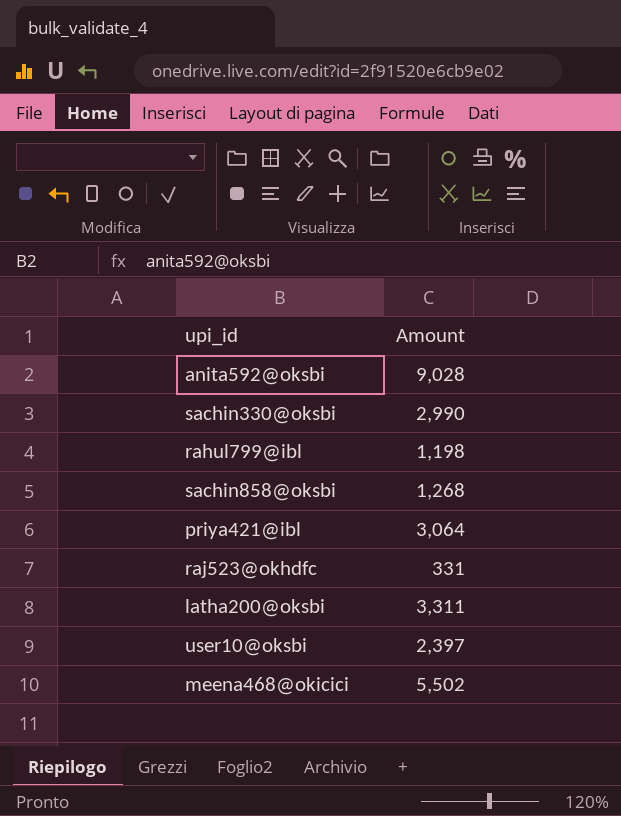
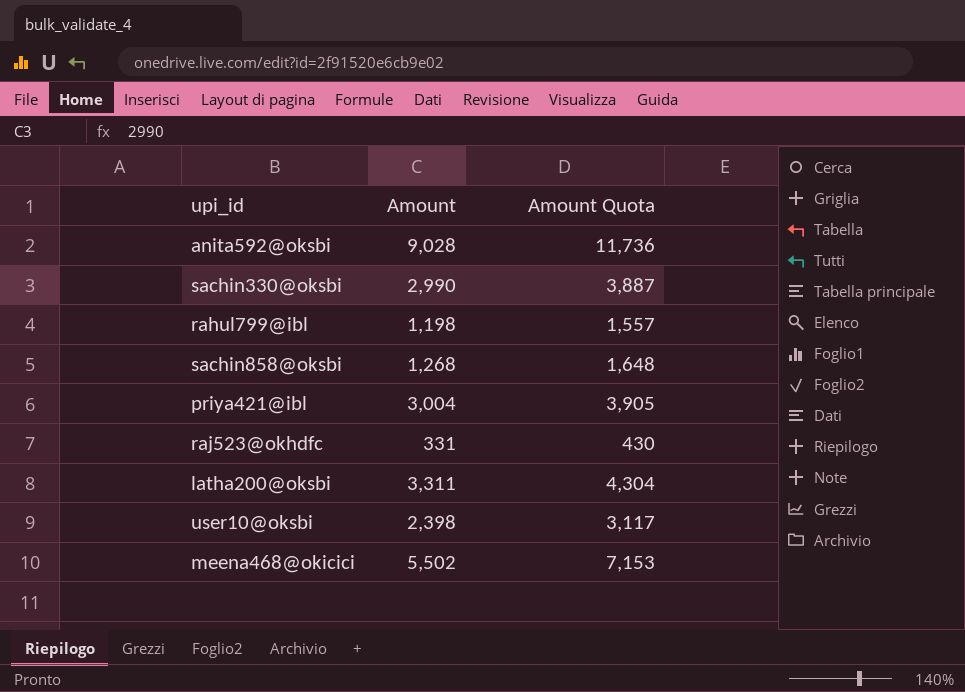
column Amount Quota | formula: none -> [Amount] * 1.3
priya421@ibl | Amount: 3,064 -> 3,004
user10@oksbi | Amount: 2,397 -> 2,398

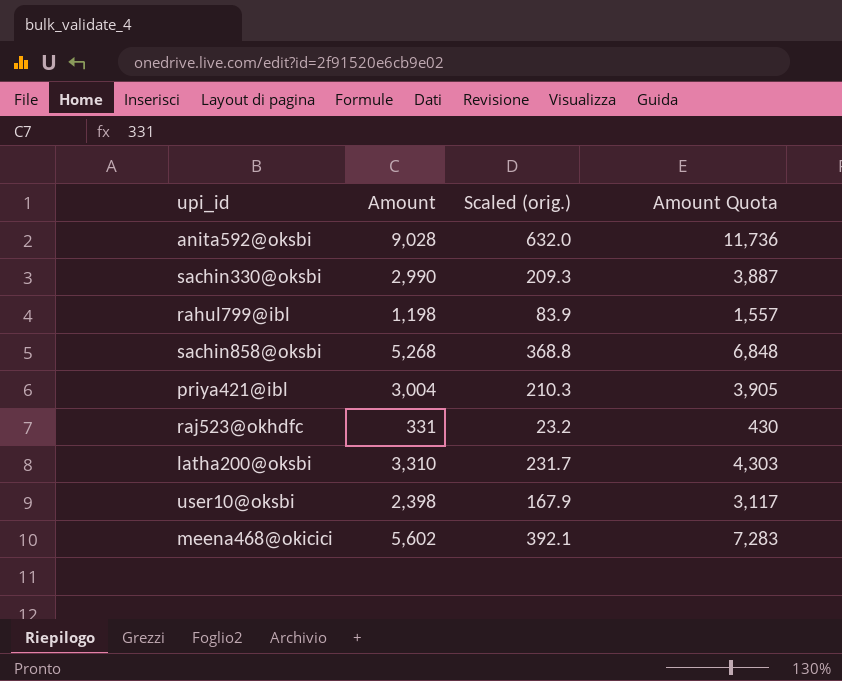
column Scaled (orig.) | formula: none -> [Amount] * 0.07
sachin858@oksbi | Amount: 1,268 -> 5,268
sachin858@oksbi | Amount Quota: 1,648 -> 6,848
latha200@oksbi | Amount: 3,311 -> 3,310
latha200@oksbi | Amount Quota: 4,304 -> 4,303
meena468@okicici | Amount: 5,502 -> 5,602
meena468@okicici | Amount Quota: 7,153 -> 7,283

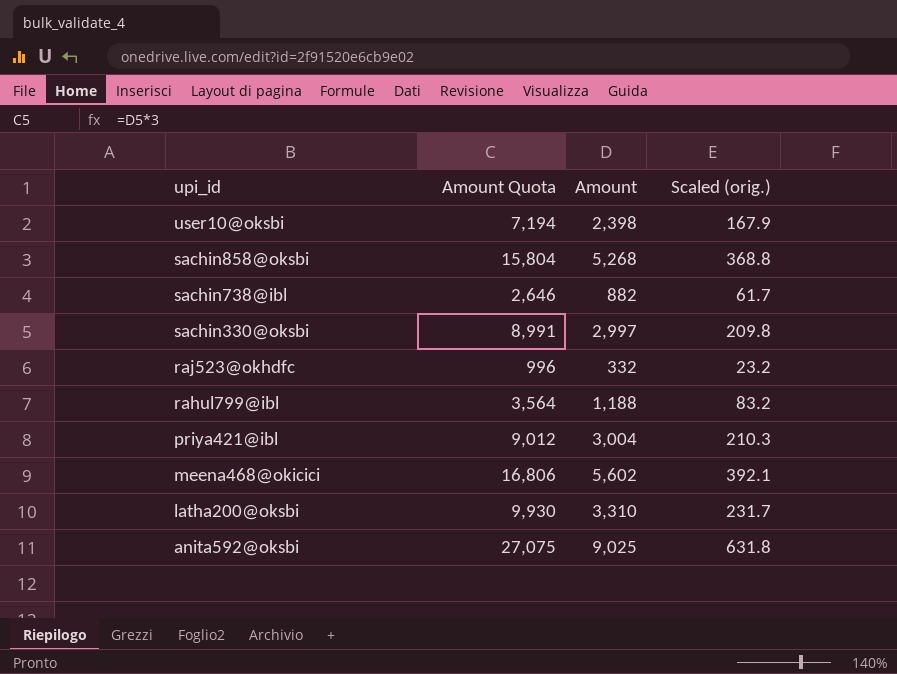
row order: none -> upi_id descending
column Amount Quota | formula: [Amount] * 1.3 -> [Amount] * 3
column Amount Quota | position: 4 -> 2
row sachin738@ibl: none -> 2,646 | 882 | 61.7
sachin330@oksbi | Amount: 2,990 -> 2,997
sachin330@oksbi | Scaled (orig.): 209.3 -> 209.8
raj523@okhdfc | Amount: 331 -> 332
rahul799@ibl | Amount: 1,198 -> 1,188
rahul799@ibl | Scaled (orig.): 83.9 -> 83.2
anita592@oksbi | Amount: 9,028 -> 9,025
anita592@oksbi | Scaled (orig.): 632.0 -> 631.8

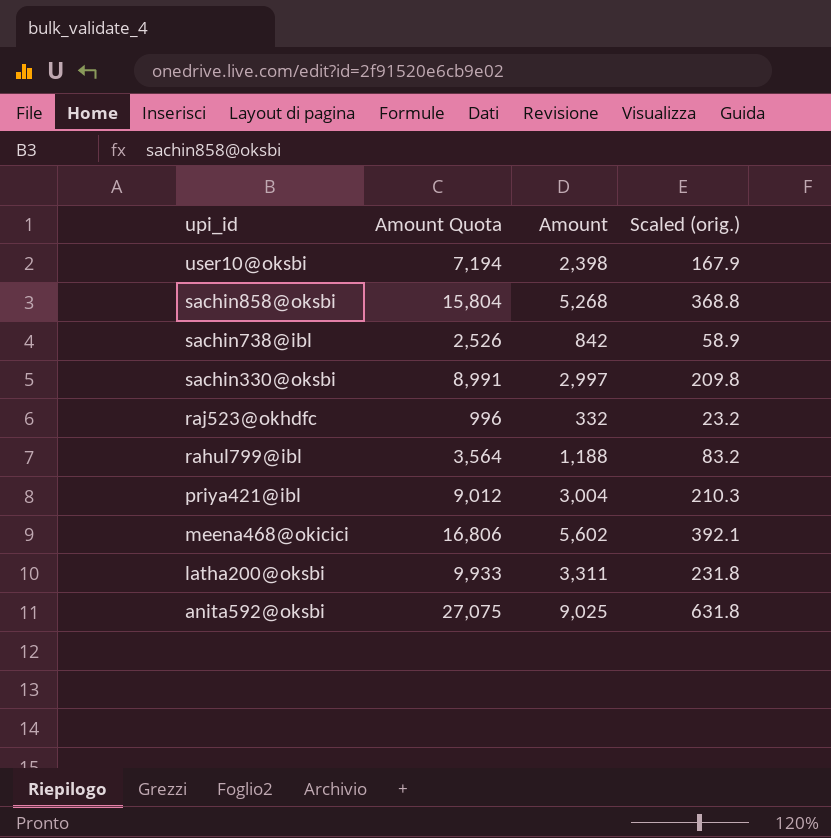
sachin738@ibl | Amount Quota: 2,646 -> 2,526
sachin738@ibl | Amount: 882 -> 842
sachin738@ibl | Scaled (orig.): 61.7 -> 58.9
latha200@oksbi | Amount Quota: 9,930 -> 9,933
latha200@oksbi | Amount: 3,310 -> 3,311
latha200@oksbi | Scaled (orig.): 231.7 -> 231.8

